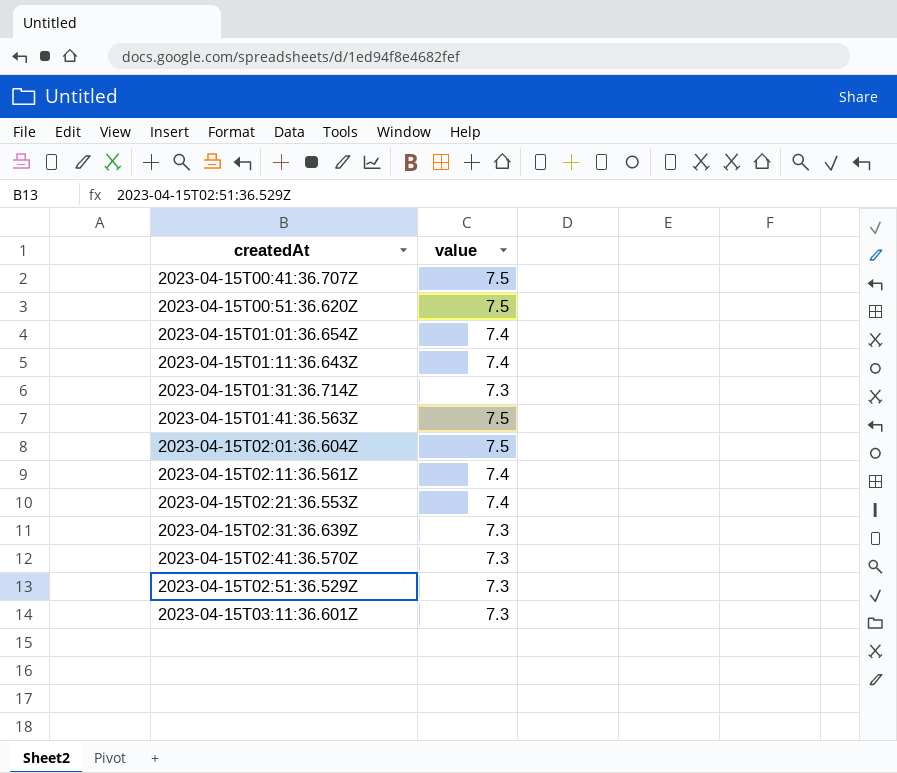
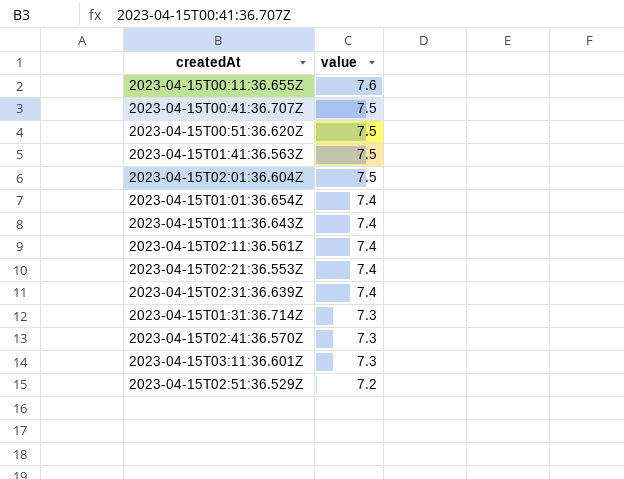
row order: createdAt ascending -> value descending
row 2023-04-15T00:11:36.655Z: none -> 7.6
2023-04-15T02:31:36.639Z | value: 7.3 -> 7.4
2023-04-15T02:51:36.529Z | value: 7.3 -> 7.2

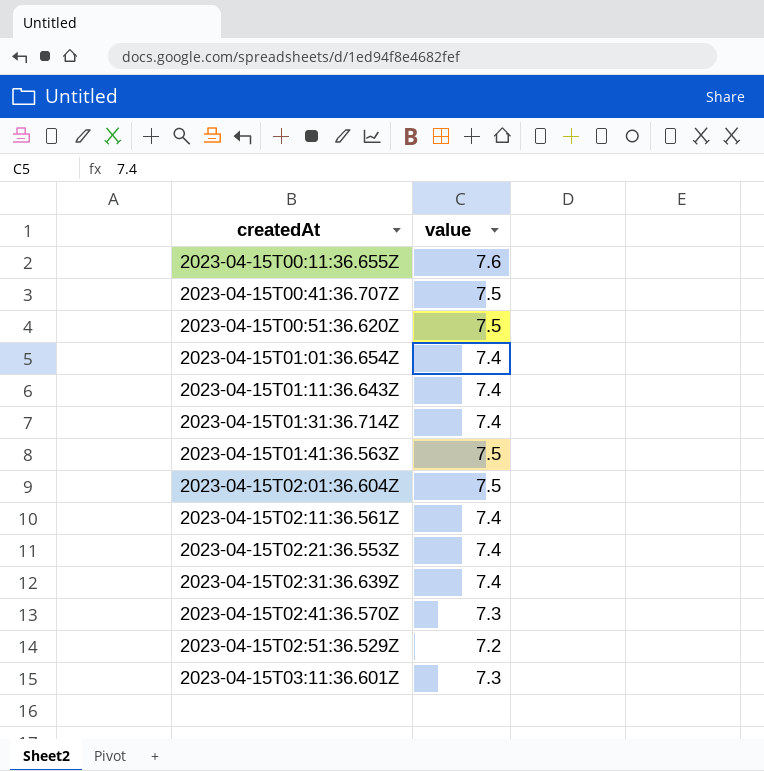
row order: value descending -> createdAt ascending
2023-04-15T01:31:36.714Z | value: 7.3 -> 7.4

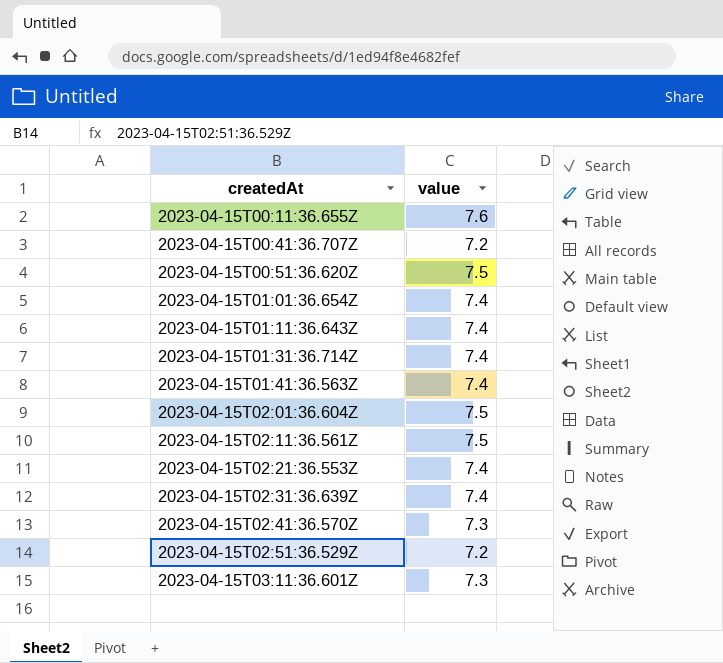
2023-04-15T00:41:36.707Z | value: 7.5 -> 7.2
2023-04-15T01:41:36.563Z | value: 7.5 -> 7.4
2023-04-15T02:11:36.561Z | value: 7.4 -> 7.5

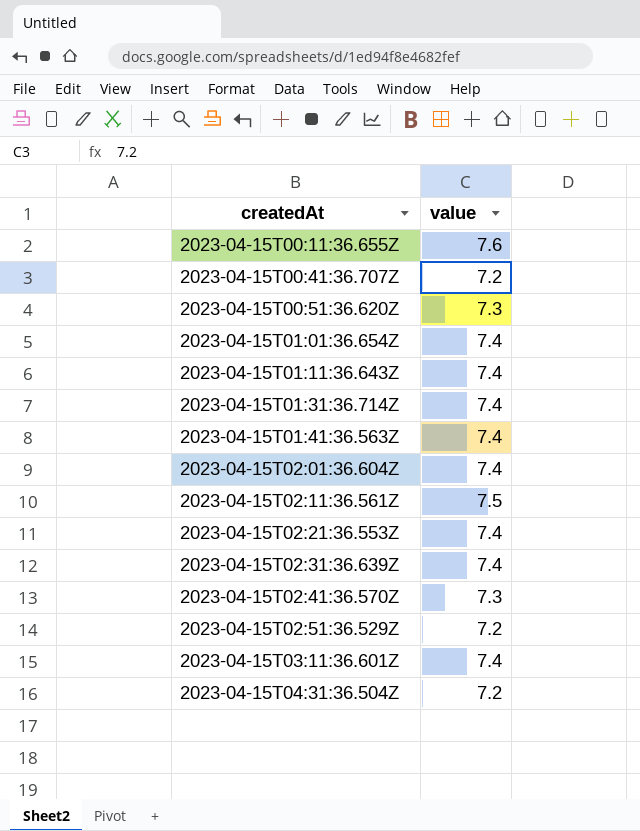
2023-04-15T00:51:36.620Z | value: 7.5 -> 7.3
2023-04-15T02:01:36.604Z | value: 7.5 -> 7.4
2023-04-15T03:11:36.601Z | value: 7.3 -> 7.4
row 2023-04-15T04:31:36.504Z: none -> 7.2

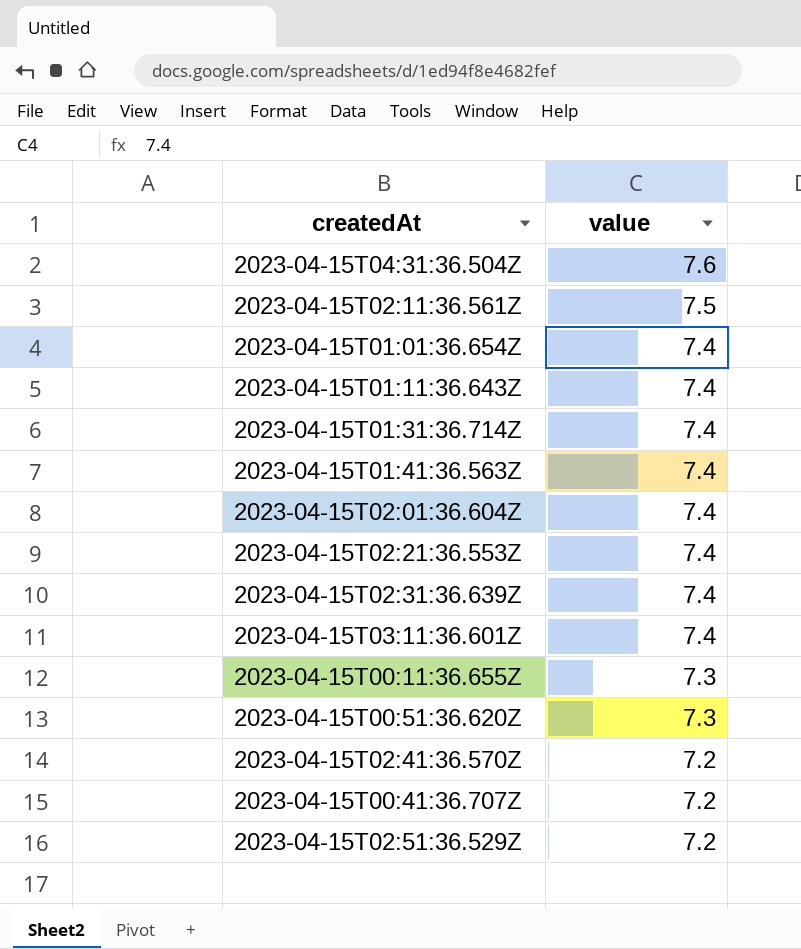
row order: createdAt ascending -> value descending
2023-04-15T04:31:36.504Z | value: 7.2 -> 7.6
2023-04-15T00:11:36.655Z | value: 7.6 -> 7.3
2023-04-15T02:41:36.570Z | value: 7.3 -> 7.2

